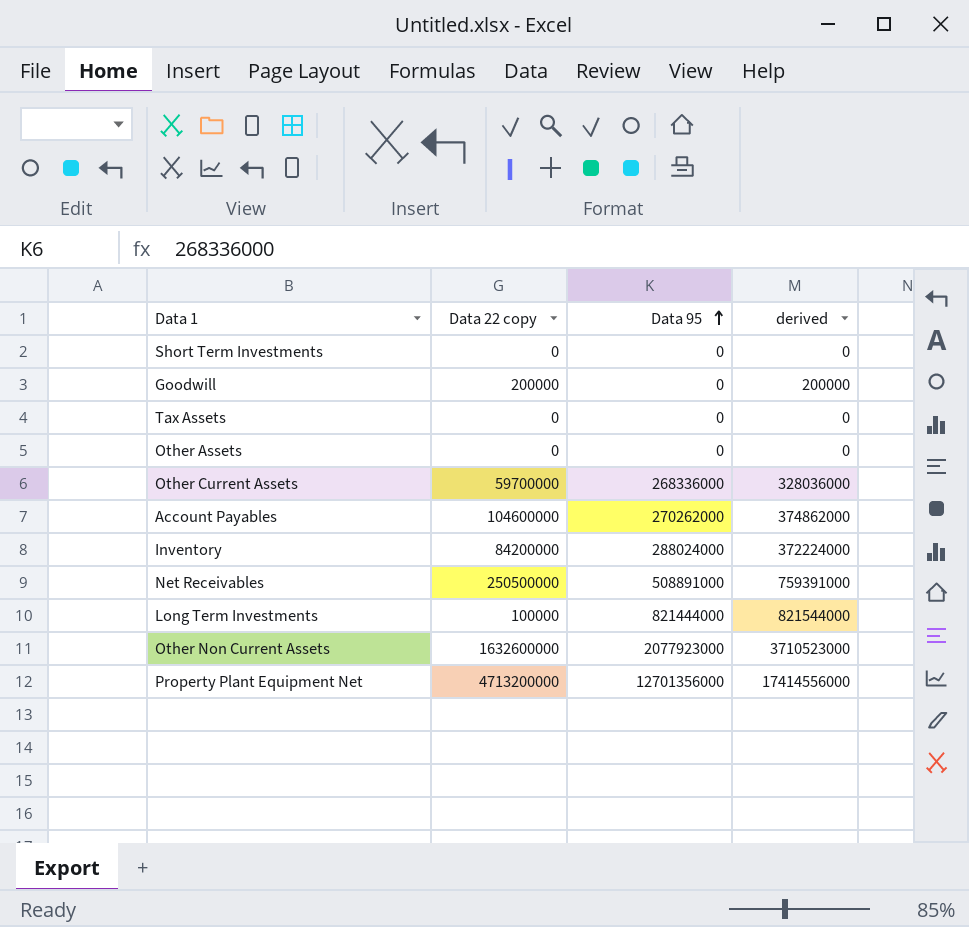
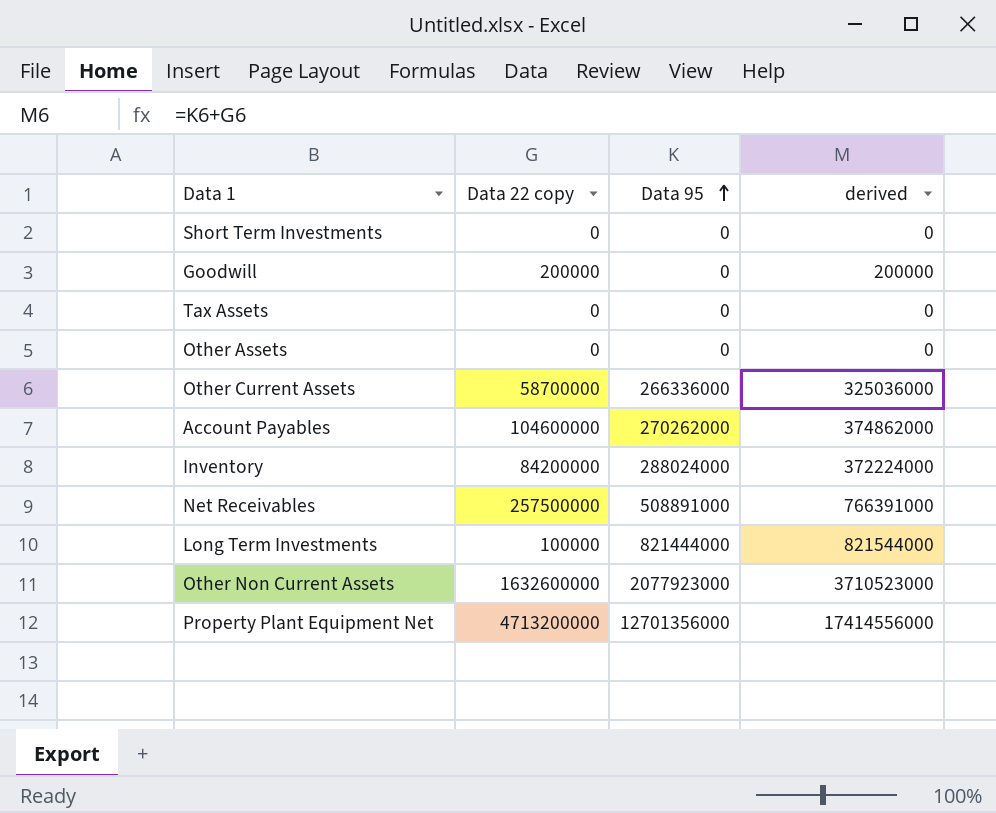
Other Current Assets | Data 22 copy: 59700000 -> 58700000
Other Current Assets | Data 95: 268336000 -> 266336000
Other Current Assets | derived: 328036000 -> 325036000
Net Receivables | Data 22 copy: 250500000 -> 257500000
Net Receivables | derived: 759391000 -> 766391000

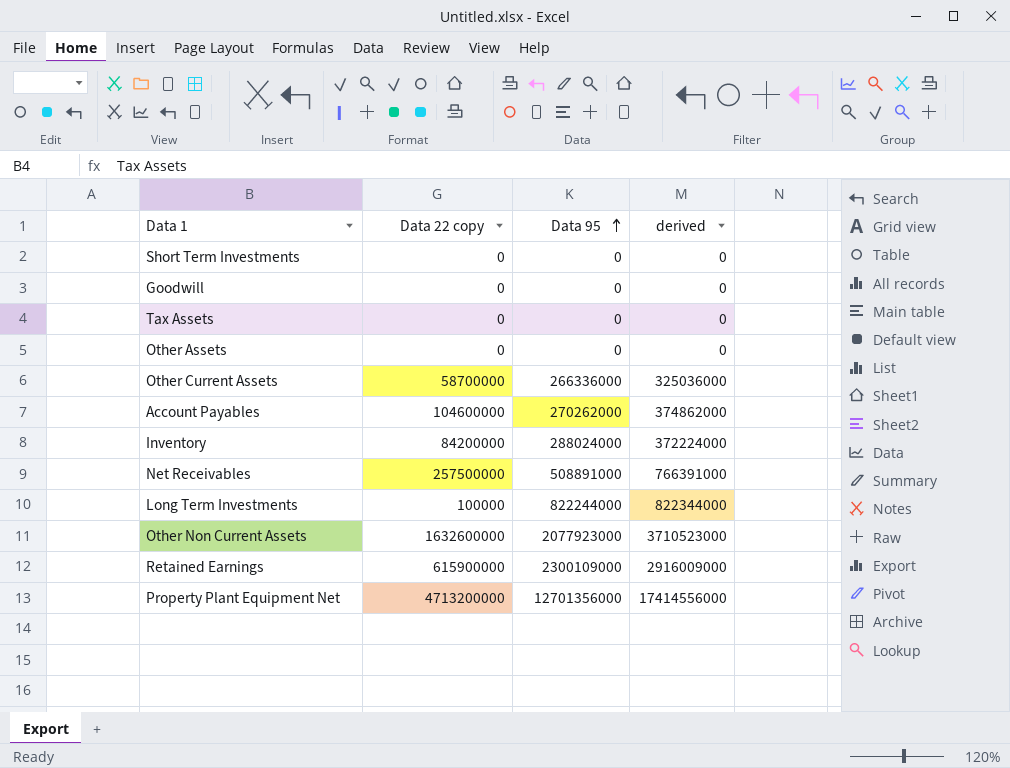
Goodwill | Data 22 copy: 200000 -> 0
Goodwill | derived: 200000 -> 0
Long Term Investments | Data 95: 821444000 -> 822244000
Long Term Investments | derived: 821544000 -> 822344000
row Retained Earnings: none -> 615900000 | 2300109000 | 2916009000

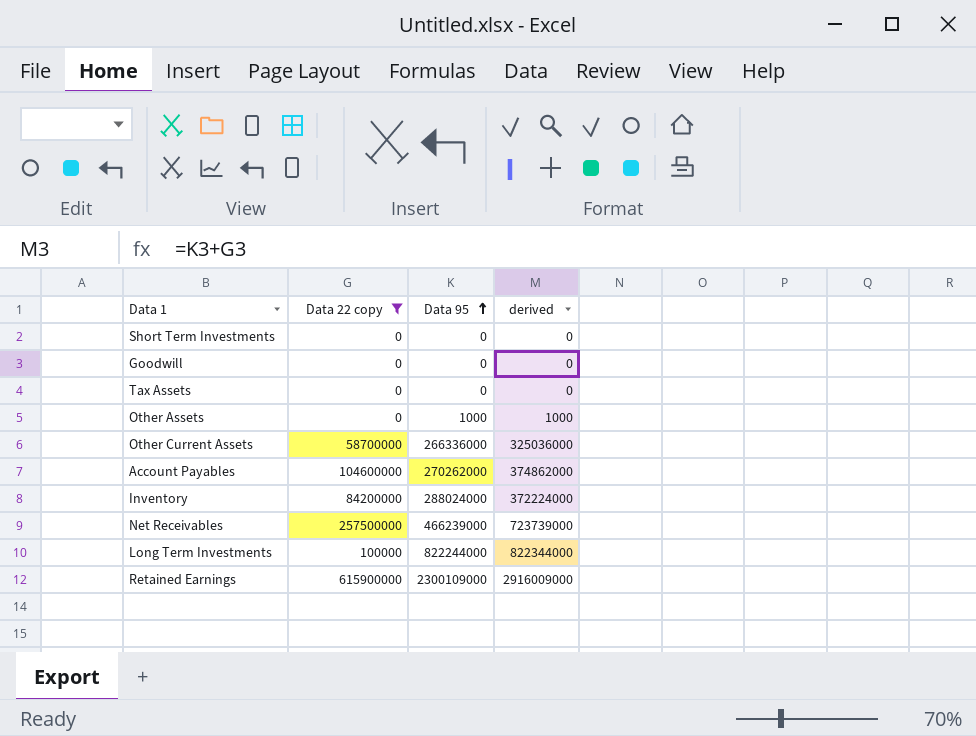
filter: none -> Data 22 copy <= 615900000
Other Assets | Data 95: 0 -> 1000
Other Assets | derived: 0 -> 1000
Net Receivables | Data 95: 508891000 -> 466239000
Net Receivables | derived: 766391000 -> 723739000

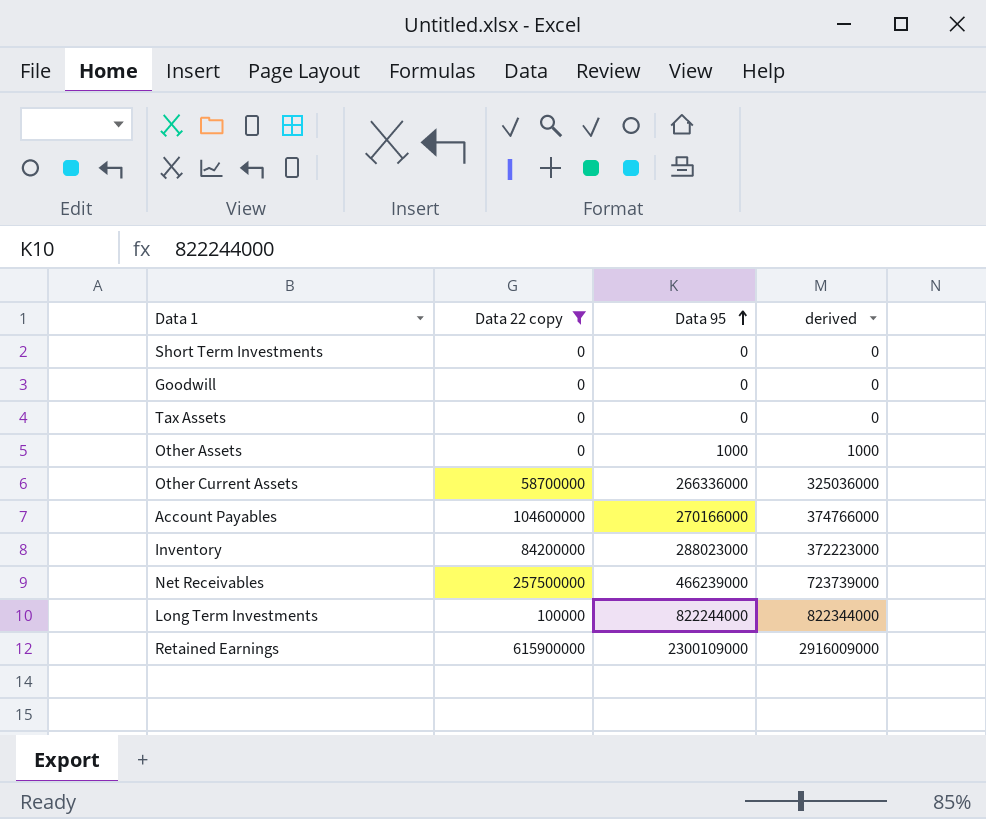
Account Payables | Data 95: 270262000 -> 270166000
Account Payables | derived: 374862000 -> 374766000
Inventory | Data 95: 288024000 -> 288023000
Inventory | derived: 372224000 -> 372223000

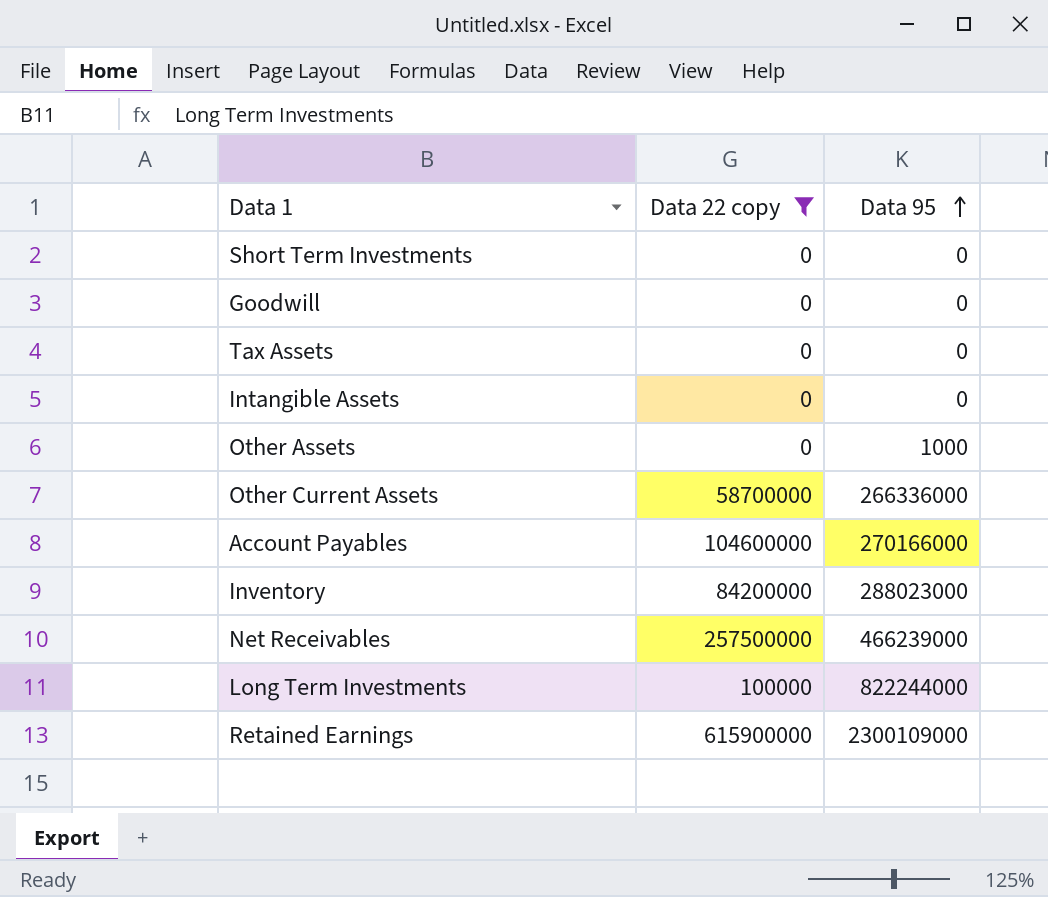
column derived | formula: [Data 22 copy] + [Data 95] -> none
row Intangible Assets: none -> 0 | 0

